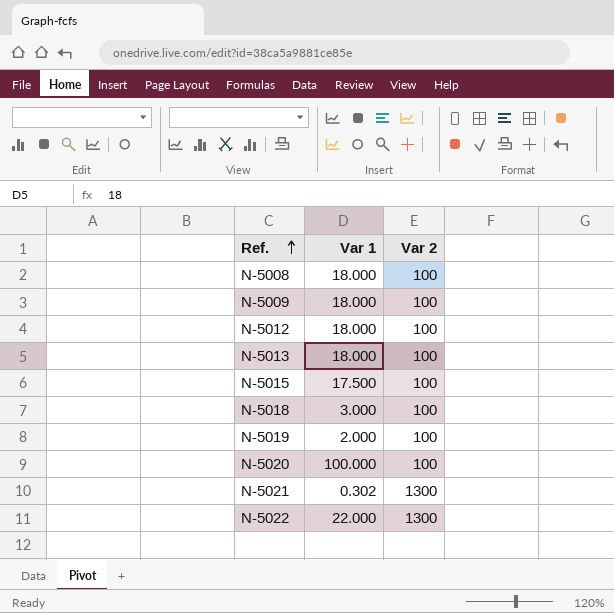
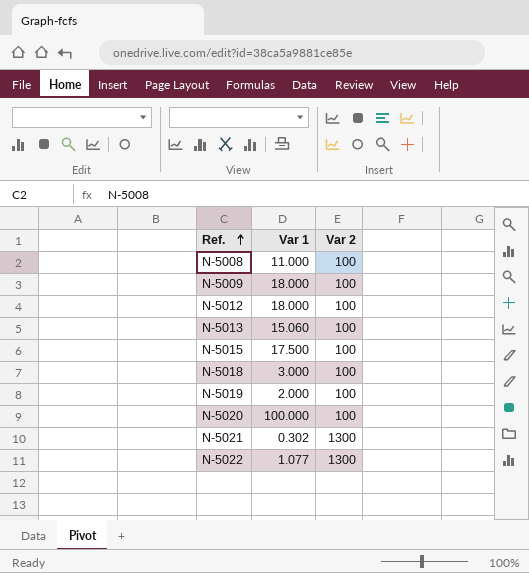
N-5008 | Var 1: 18.000 -> 11.000
N-5013 | Var 1: 18.000 -> 15.060
N-5022 | Var 1: 22.000 -> 1.077

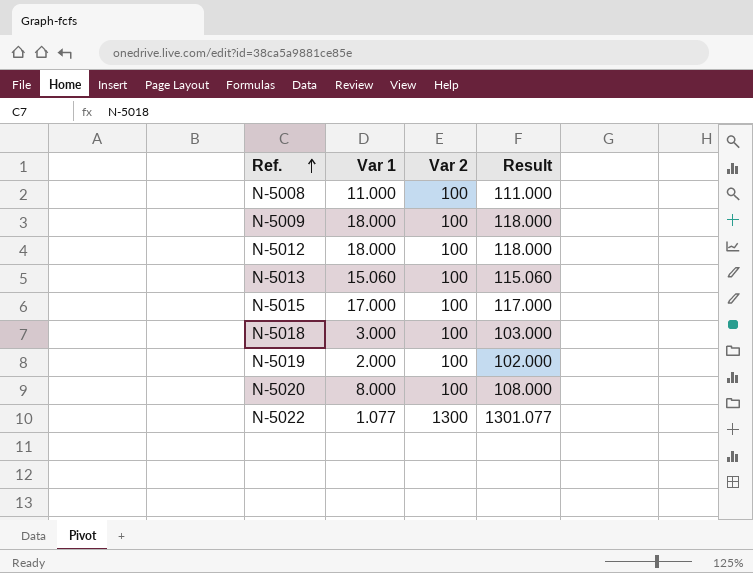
column Result | formula: none -> [Var 1] + [Var 2]
row N-5021: 0.302 | 1300 -> none
N-5015 | Var 1: 17.500 -> 17.000
N-5020 | Var 1: 100.000 -> 8.000

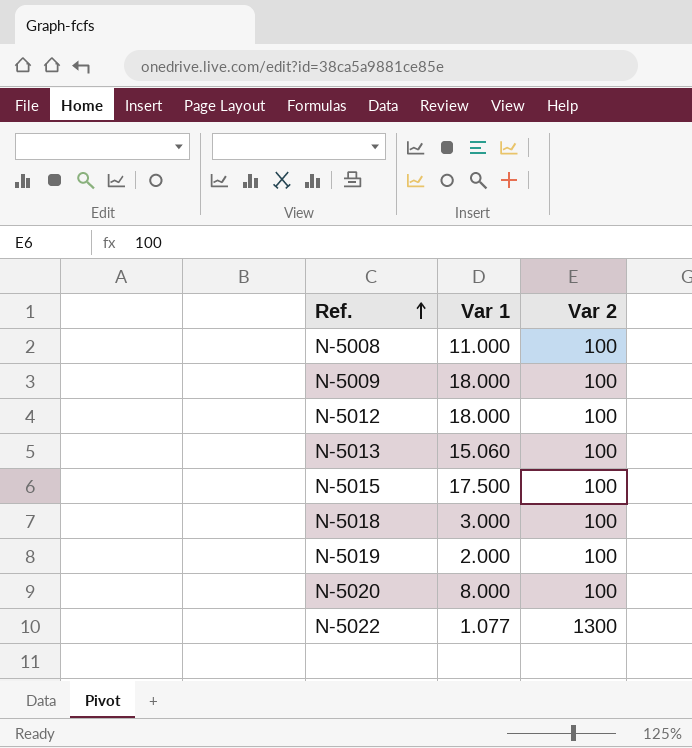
column Result | formula: [Var 1] + [Var 2] -> none
N-5015 | Var 1: 17.000 -> 17.500

